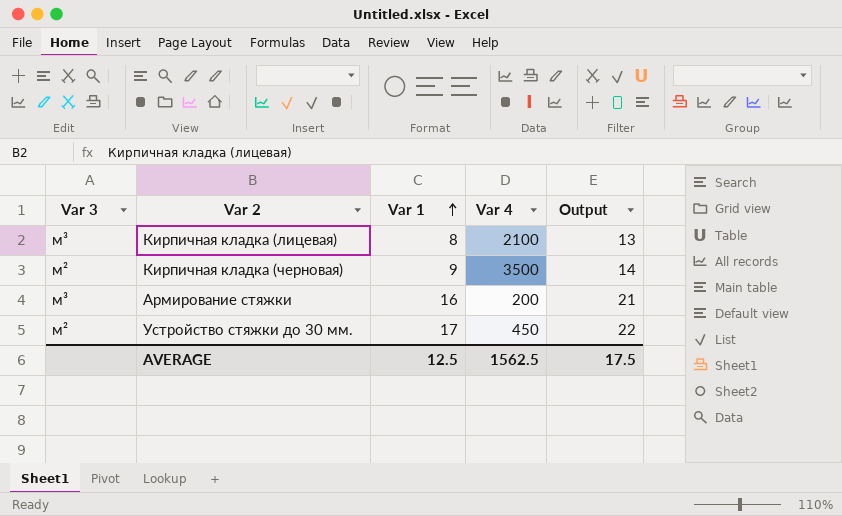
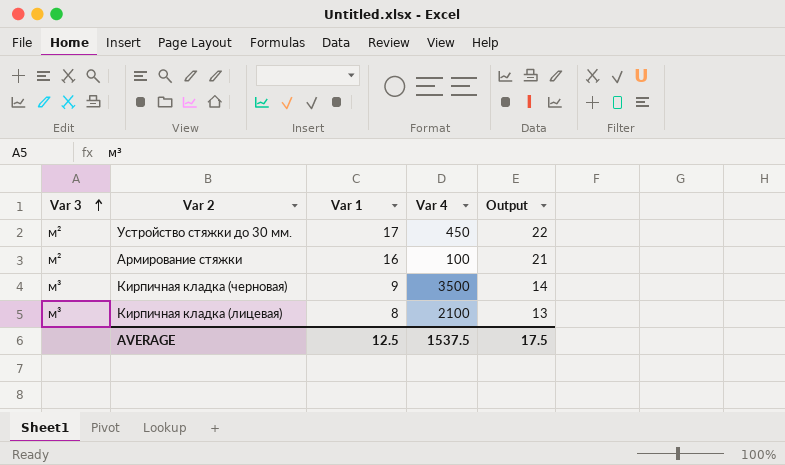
row order: Var 1 ascending -> Var 3 ascending
Армирование стяжки | Var 3: м³ -> м²
Армирование стяжки | Var 4: 200 -> 100
Кирпичная кладка (черновая) | Var 3: м² -> м³
AVERAGE | Var 4: 1562.5 -> 1537.5

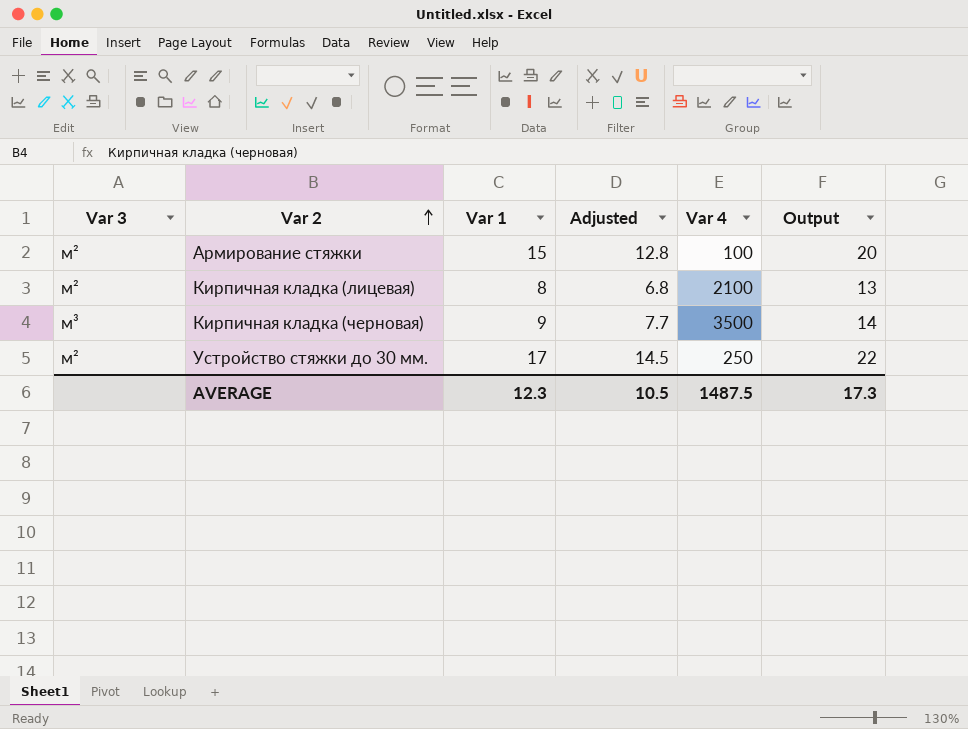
row order: Var 3 ascending -> Var 2 ascending
column Adjusted | formula: none -> [Var 1] * 0.85
Армирование стяжки | Var 1: 16 -> 15
Армирование стяжки | Output: 21 -> 20
Кирпичная кладка (лицевая) | Var 3: м³ -> м²
Устройство стяжки до 30 мм. | Var 4: 450 -> 250
AVERAGE | Var 1: 12.5 -> 12.3
AVERAGE | Var 4: 1537.5 -> 1487.5
AVERAGE | Output: 17.5 -> 17.3

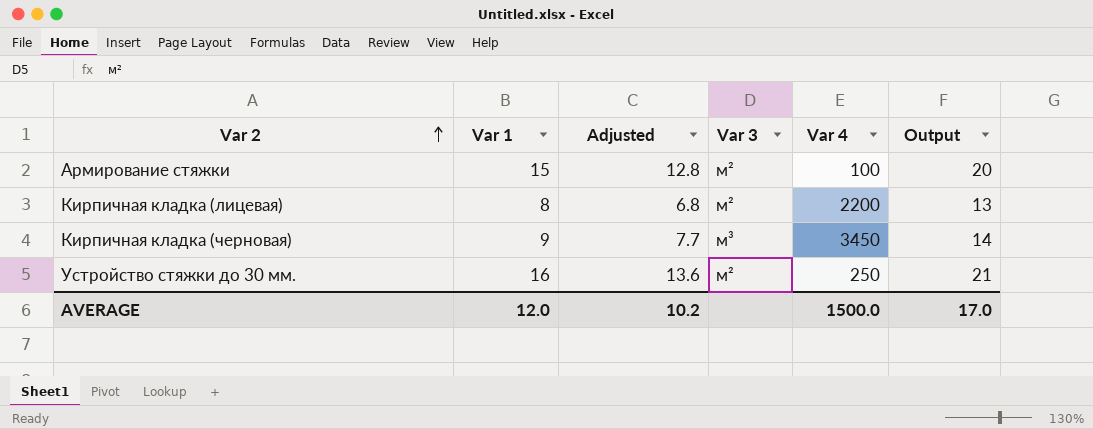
column Var 3 | position: 1 -> 4
Кирпичная кладка (лицевая) | Var 4: 2100 -> 2200
Кирпичная кладка (черновая) | Var 4: 3500 -> 3450
Устройство стяжки до 30 мм. | Var 1: 17 -> 16
Устройство стяжки до 30 мм. | Adjusted: 14.5 -> 13.6
Устройство стяжки до 30 мм. | Output: 22 -> 21
AVERAGE | Var 1: 12.3 -> 12.0
AVERAGE | Adjusted: 10.5 -> 10.2
AVERAGE | Var 4: 1487.5 -> 1500.0
AVERAGE | Output: 17.3 -> 17.0

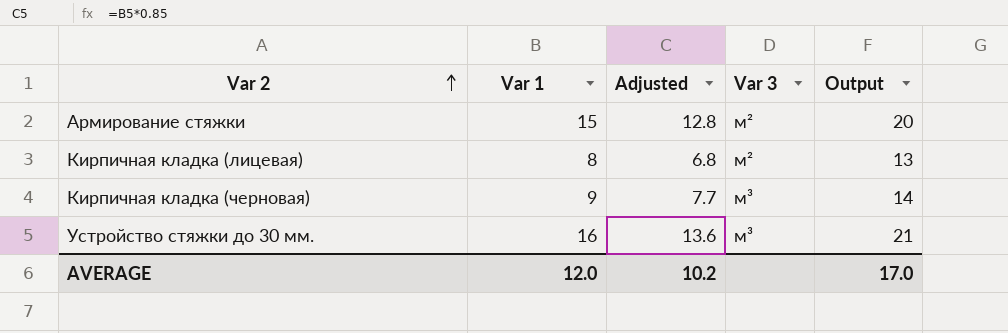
column Var 4 | position: 5 -> none
Устройство стяжки до 30 мм. | Var 3: м² -> м³

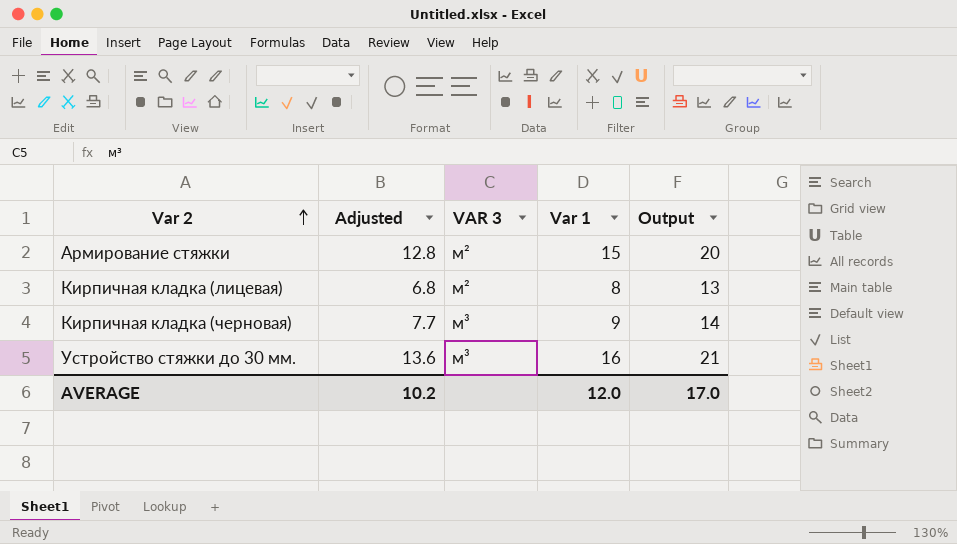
column name: Var 3 -> VAR 3
column Var 1 | position: 2 -> 4

